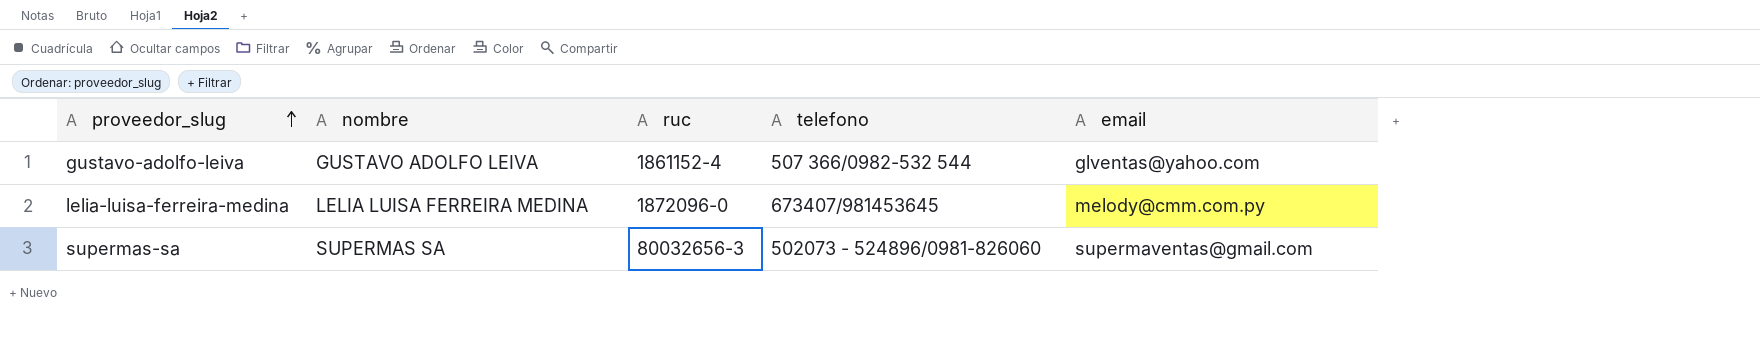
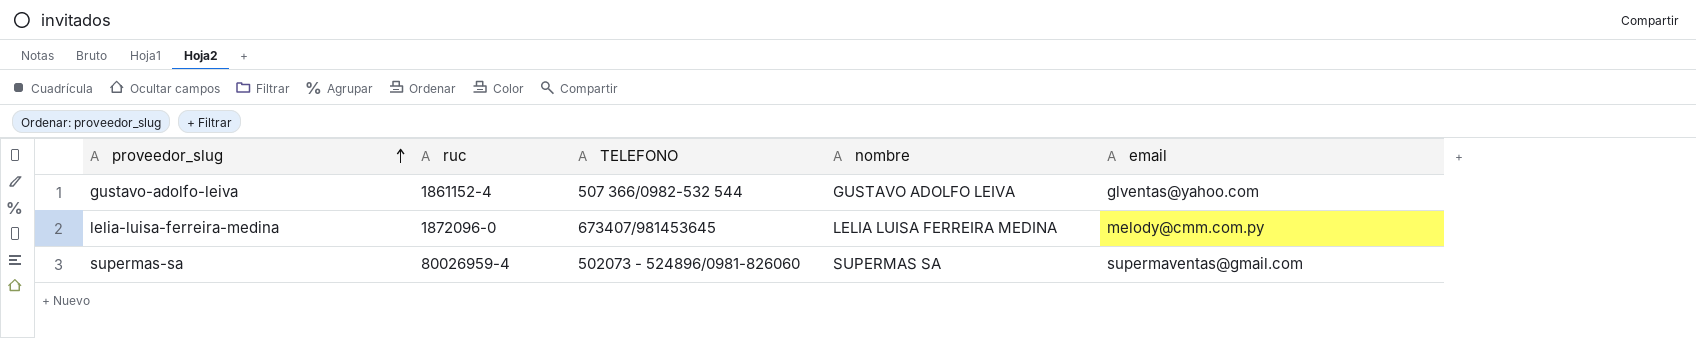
column name: telefono -> TELEFONO
column nombre | position: 2 -> 4
supermas-sa | ruc: 80032656-3 -> 80026959-4

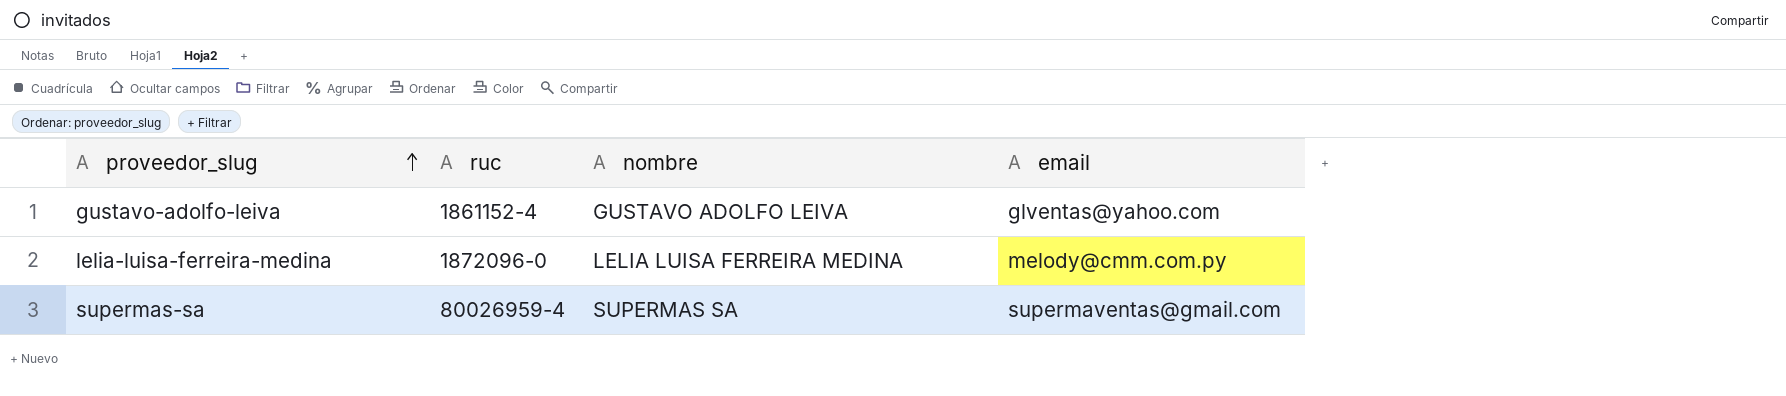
column TELEFONO | position: 3 -> none

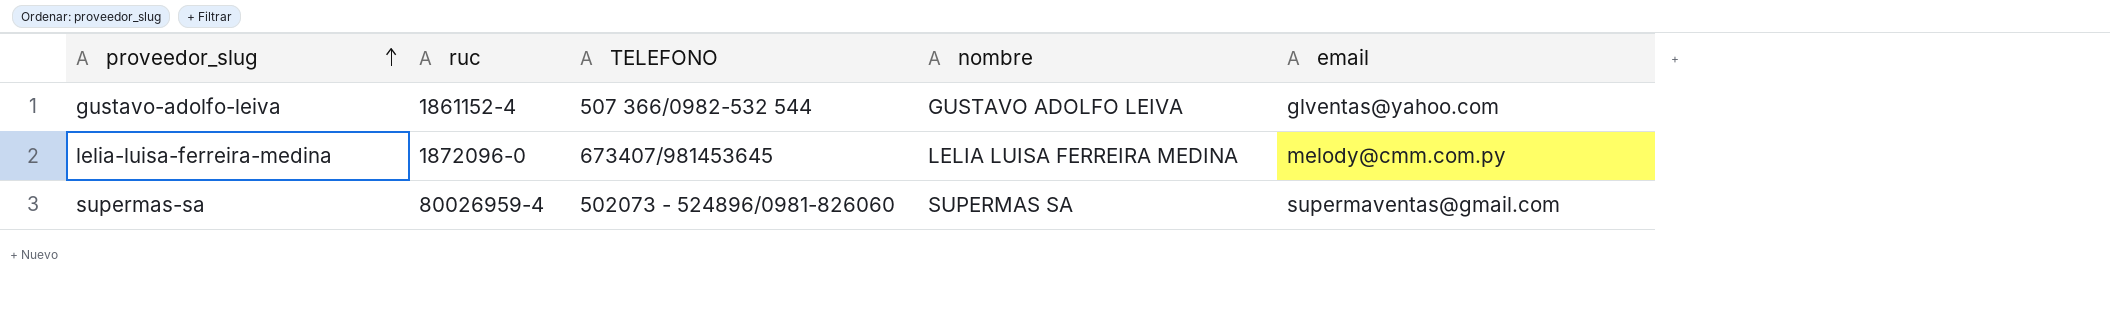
column TELEFONO | position: none -> 3

